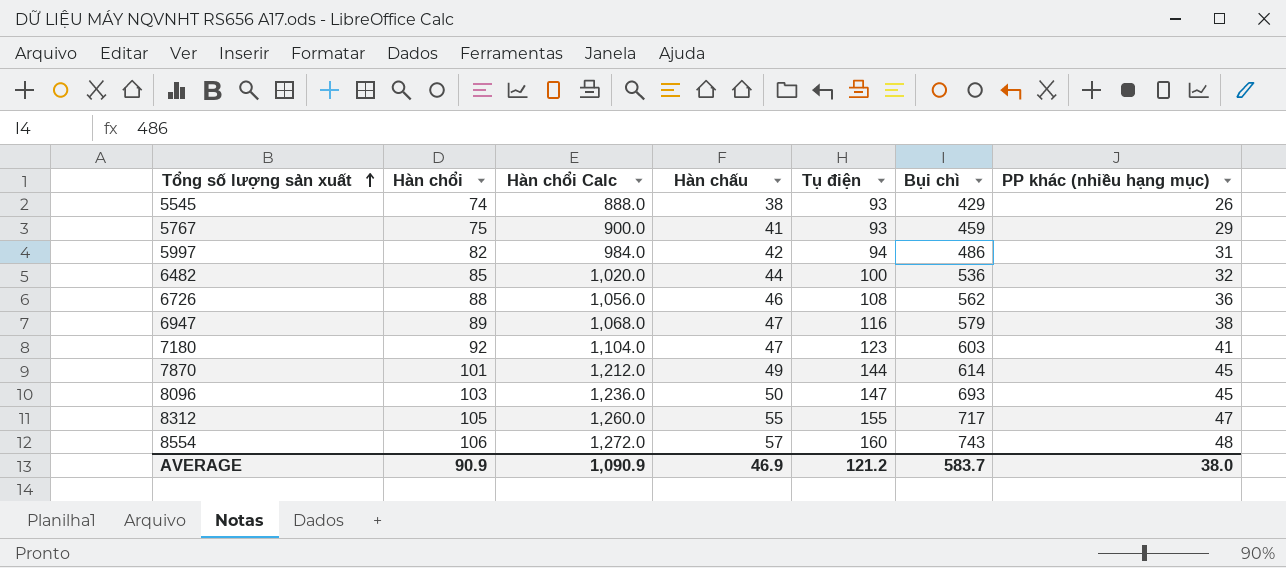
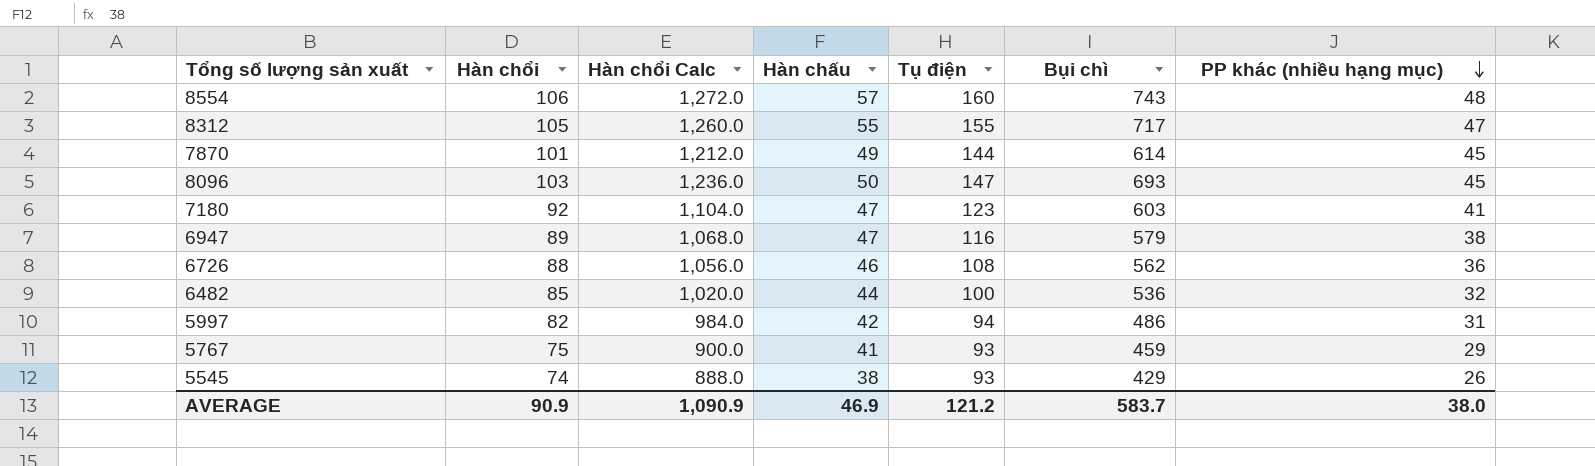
row order: Tổng số lượng sản xuất ascending -> PP khác (nhiều hạng mục) descending

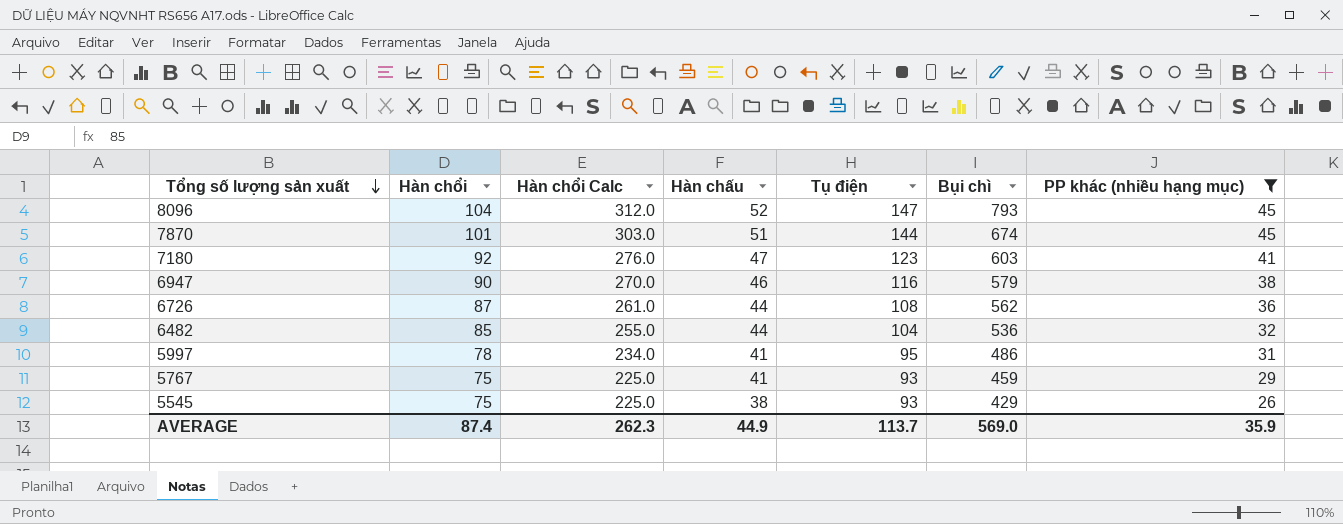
filter: none -> PP khác (nhiều hạng mục) <= 45
row order: PP khác (nhiều hạng mục) descending -> Tổng số lượng sản xuất descending
column Hàn chổi Calc | formula: [Hàn chổi] * 12 -> [Hàn chổi] * 3
8096 | Hàn chổi: 103 -> 104
8096 | Hàn chấu: 50 -> 52
8096 | Bụi chì: 693 -> 793
7870 | Hàn chấu: 49 -> 51
7870 | Bụi chì: 614 -> 674
6947 | Hàn chổi: 89 -> 90
6947 | Hàn chấu: 47 -> 46
6726 | Hàn chổi: 88 -> 87
6726 | Hàn chấu: 46 -> 44
6482 | Tụ điện: 100 -> 104
5997 | Hàn chổi: 82 -> 78
5997 | Hàn chấu: 42 -> 41
5997 | Tụ điện: 94 -> 95
5545 | Hàn chổi: 74 -> 75
AVERAGE | Hàn chổi: 90.9 -> 87.4
AVERAGE | Hàn chổi Calc: 1,090.9 -> 262.3
AVERAGE | Hàn chấu: 46.9 -> 44.9
AVERAGE | Tụ điện: 121.2 -> 113.7
AVERAGE | Bụi chì: 583.7 -> 569.0
AVERAGE | PP khác (nhiều hạng mục): 38.0 -> 35.9

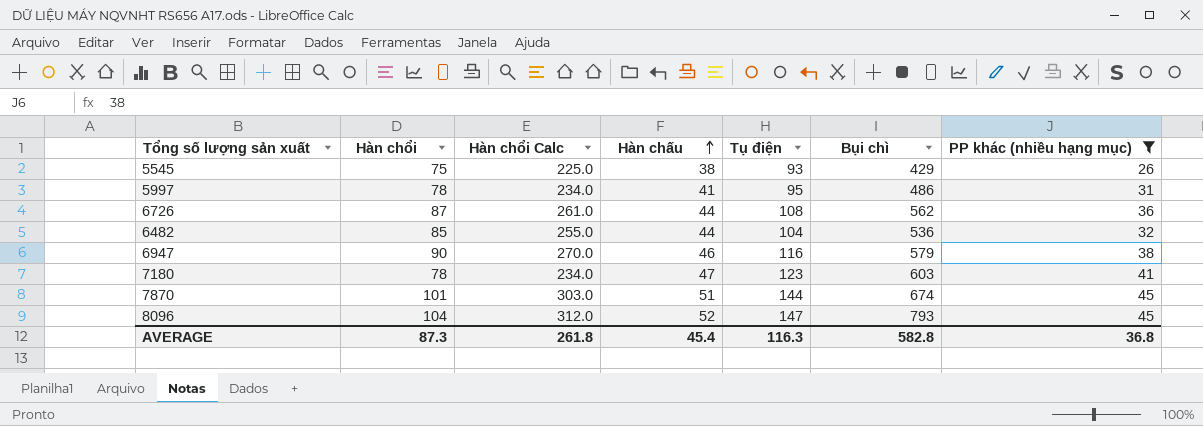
row order: Tổng số lượng sản xuất descending -> Hàn chấu ascending
row 5767: 75 | 225.0 | 41 | 93 | 459 | 29 -> none
7180 | Hàn chổi: 92 -> 78
7180 | Hàn chổi Calc: 276.0 -> 234.0
AVERAGE | Hàn chổi: 87.4 -> 87.3
AVERAGE | Hàn chổi Calc: 262.3 -> 261.8
AVERAGE | Hàn chấu: 44.9 -> 45.4
AVERAGE | Tụ điện: 113.7 -> 116.3
AVERAGE | Bụi chì: 569.0 -> 582.8
AVERAGE | PP khác (nhiều hạng mục): 35.9 -> 36.8

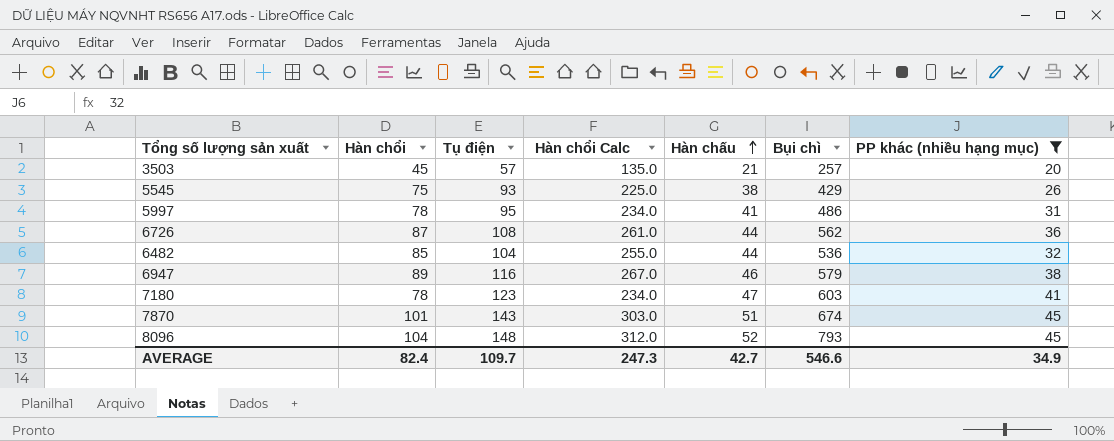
column Tụ điện | position: 5 -> 3
row 3503: none -> 45 | 57 | 135.0 | 21 | 257 | 20
6947 | Hàn chổi: 90 -> 89
6947 | Hàn chổi Calc: 270.0 -> 267.0
7870 | Tụ điện: 144 -> 143
8096 | Tụ điện: 147 -> 148
AVERAGE | Hàn chổi: 87.3 -> 82.4
AVERAGE | Tụ điện: 116.3 -> 109.7
AVERAGE | Hàn chổi Calc: 261.8 -> 247.3
AVERAGE | Hàn chấu: 45.4 -> 42.7
AVERAGE | Bụi chì: 582.8 -> 546.6
AVERAGE | PP khác (nhiều hạng mục): 36.8 -> 34.9

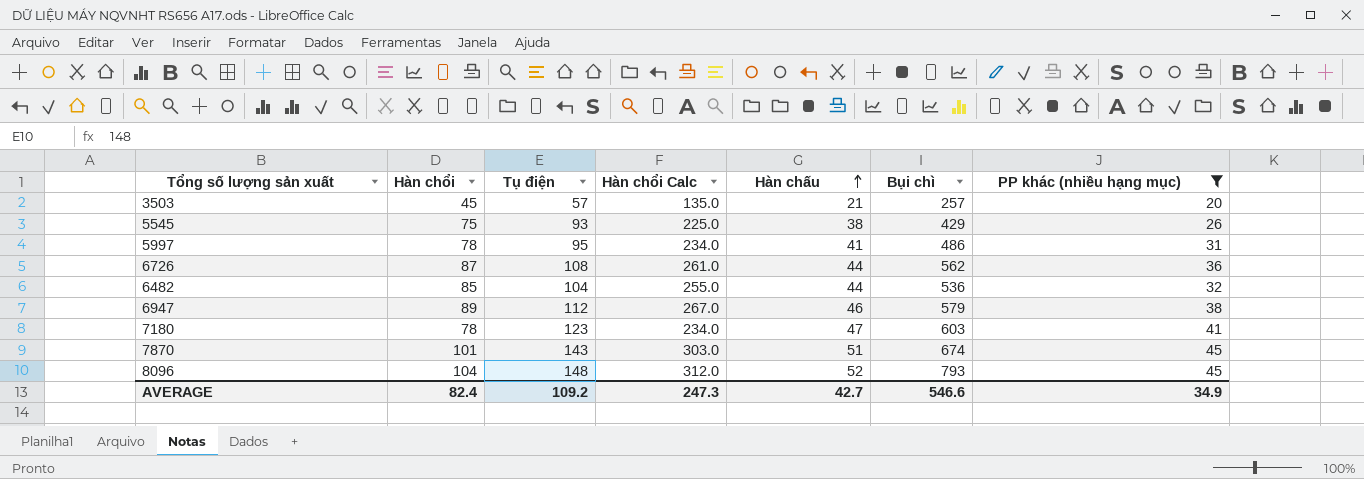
6947 | Tụ điện: 116 -> 112
AVERAGE | Tụ điện: 109.7 -> 109.2

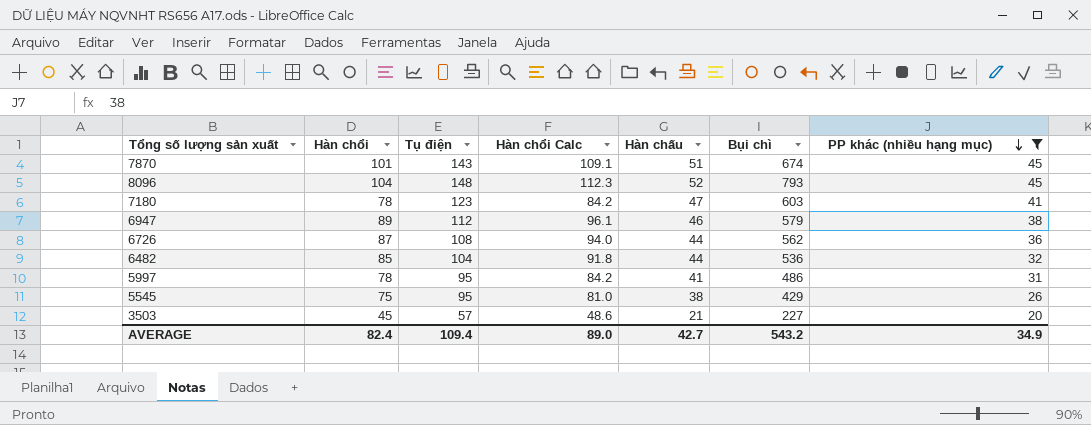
row order: Hàn chấu ascending -> PP khác (nhiều hạng mục) descending
column Hàn chổi Calc | formula: [Hàn chổi] * 3 -> [Hàn chổi] * 1.08
5545 | Tụ điện: 93 -> 95
3503 | Bụi chì: 257 -> 227
AVERAGE | Tụ điện: 109.2 -> 109.4
AVERAGE | Hàn chổi Calc: 247.3 -> 89.0
AVERAGE | Bụi chì: 546.6 -> 543.2

